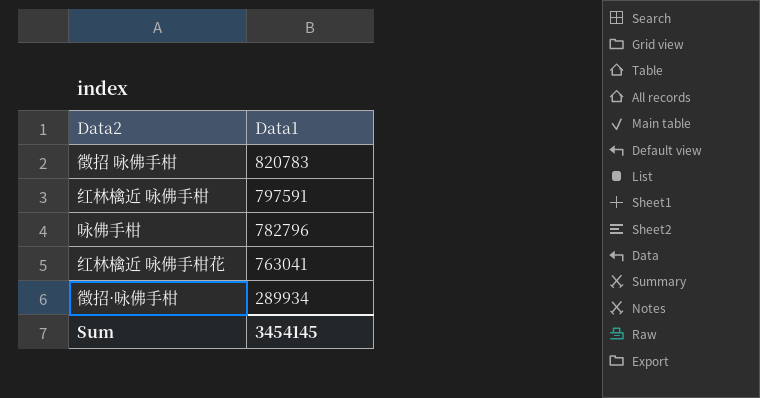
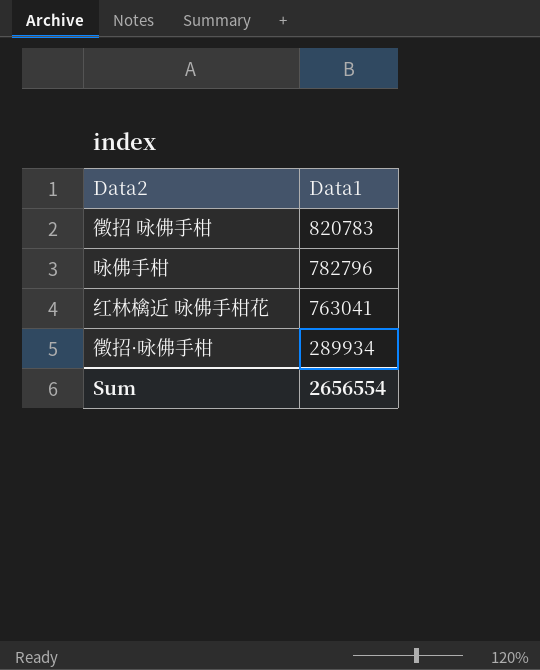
row 红林檎近 咏佛手柑: 797591 -> none
Sum | Data1: 3454145 -> 2656554

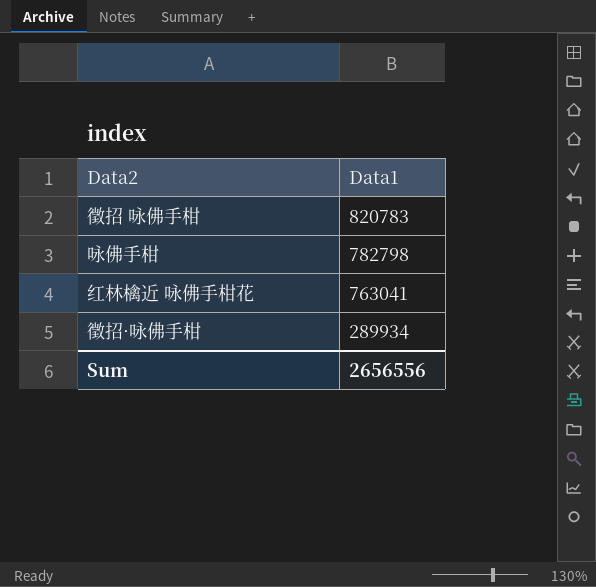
咏佛手柑 | Data1: 782796 -> 782798
Sum | Data1: 2656554 -> 2656556

